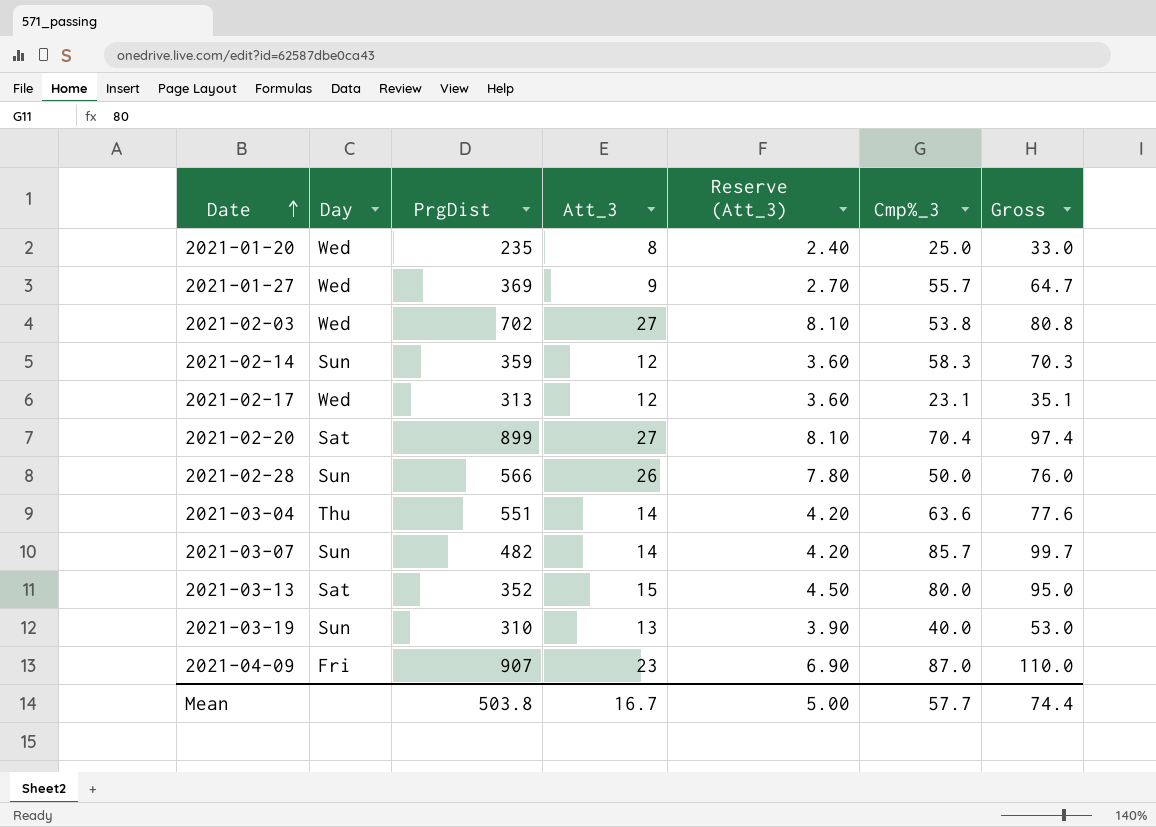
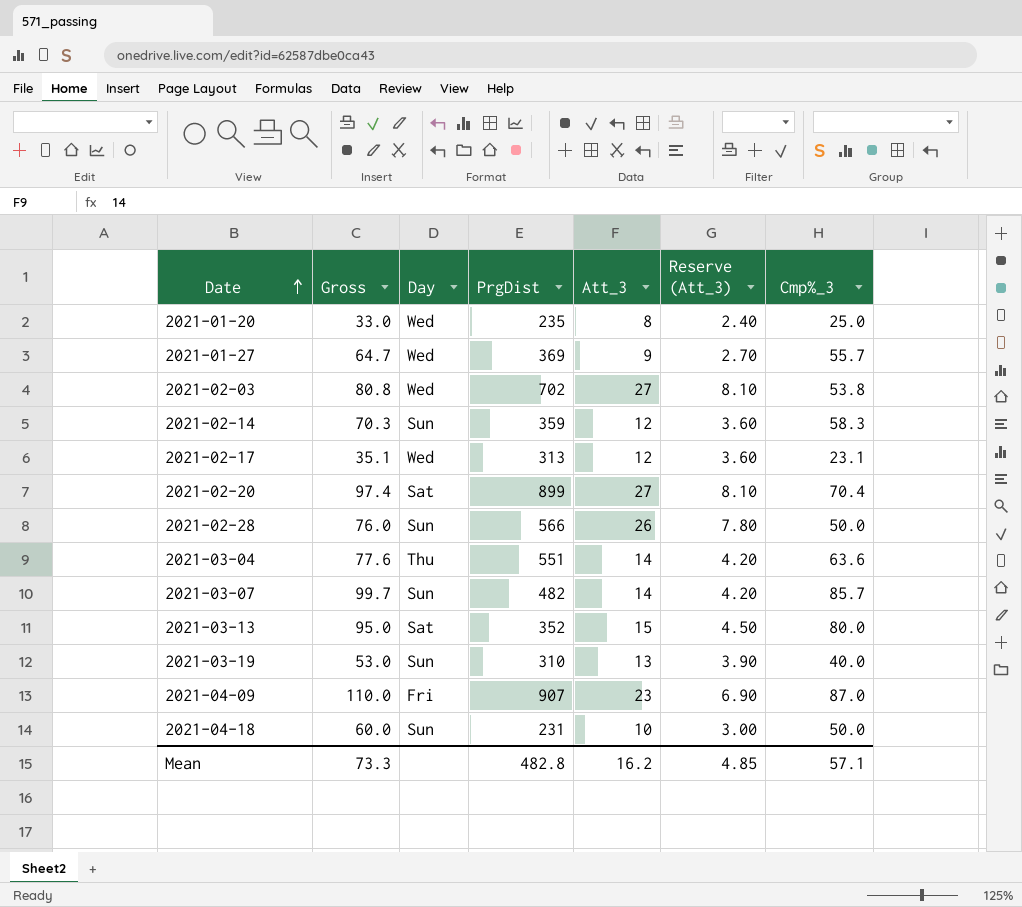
column Gross | position: 7 -> 2
row 2021-04-18: none -> 60.0 | Sun | 231 | 10 | 3.00 | 50.0
Mean | Gross: 74.4 -> 73.3
Mean | PrgDist: 503.8 -> 482.8
Mean | Att_3: 16.7 -> 16.2
Mean | Reserve (Att_3): 5.00 -> 4.85
Mean | Cmp%_3: 57.7 -> 57.1

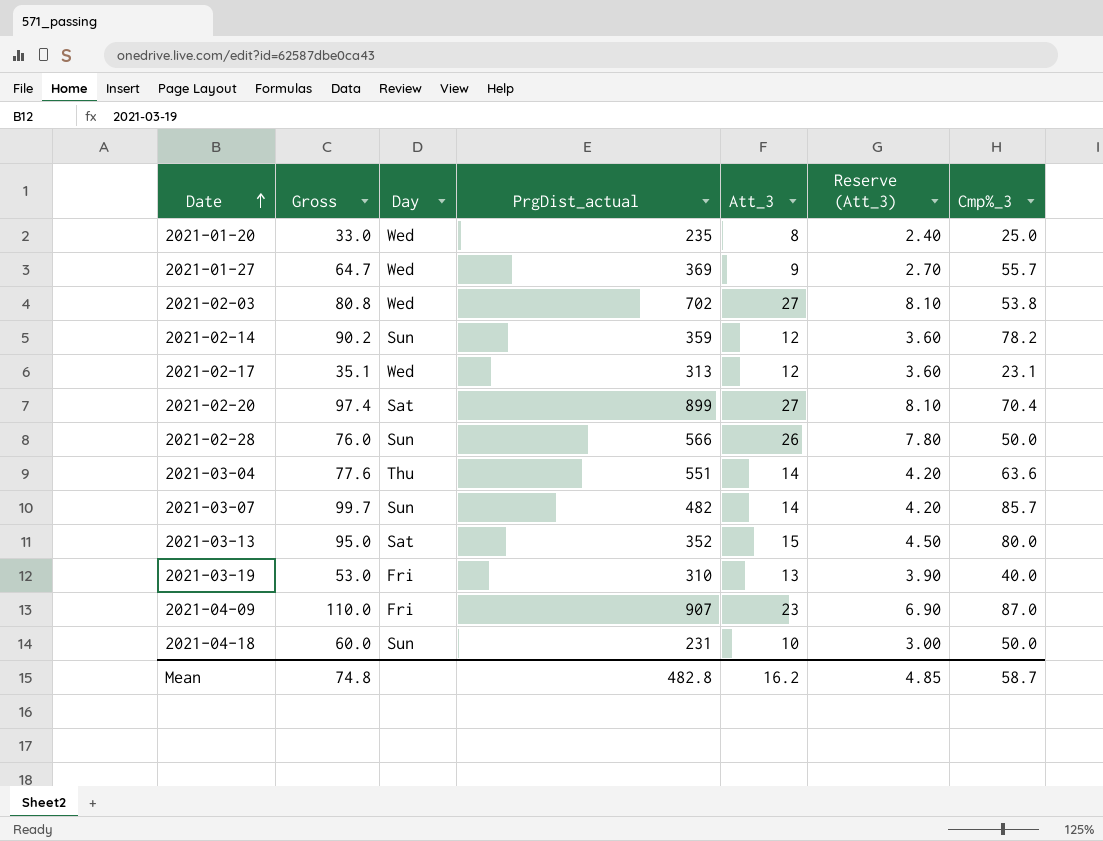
column name: PrgDist -> PrgDist_actual
2021-02-14 | Gross: 70.3 -> 90.2
2021-02-14 | Cmp%_3: 58.3 -> 78.2
2021-03-19 | Day: Sun -> Fri
Mean | Gross: 73.3 -> 74.8
Mean | Cmp%_3: 57.1 -> 58.7

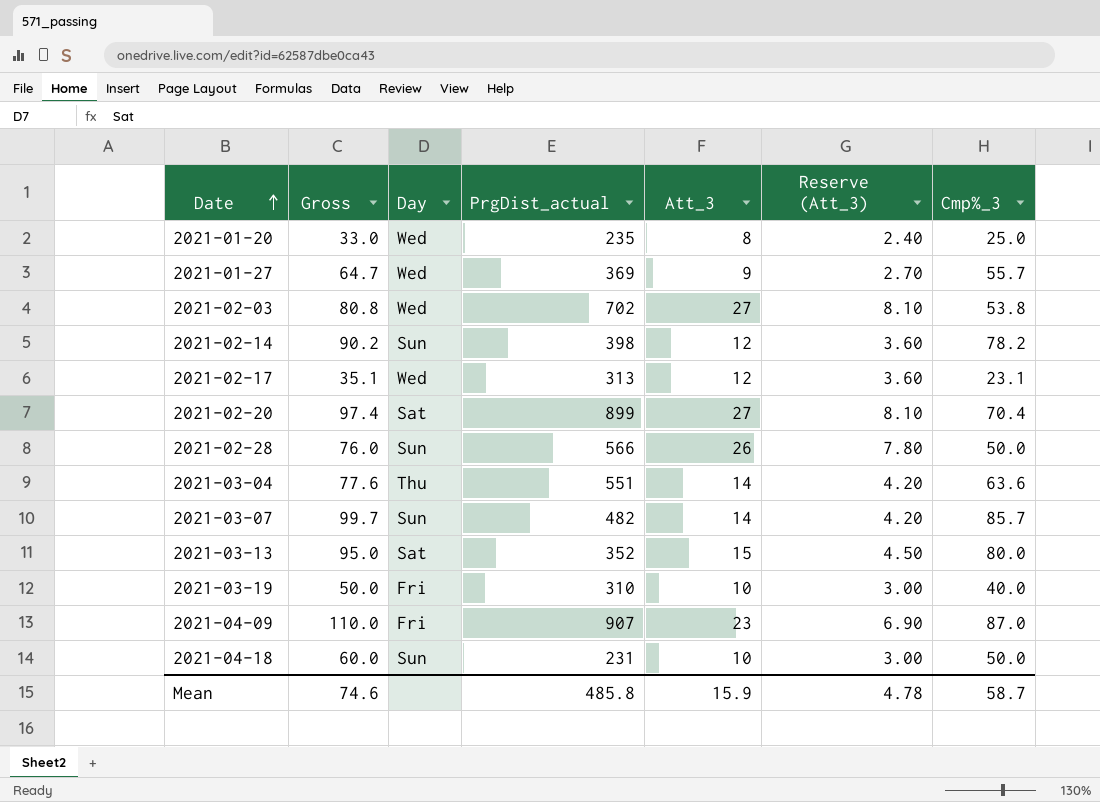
2021-02-14 | PrgDist_actual: 359 -> 398
2021-03-19 | Gross: 53.0 -> 50.0
2021-03-19 | Att_3: 13 -> 10
2021-03-19 | Reserve (Att_3): 3.90 -> 3.00
Mean | Gross: 74.8 -> 74.6
Mean | PrgDist_actual: 482.8 -> 485.8
Mean | Att_3: 16.2 -> 15.9
Mean | Reserve (Att_3): 4.85 -> 4.78

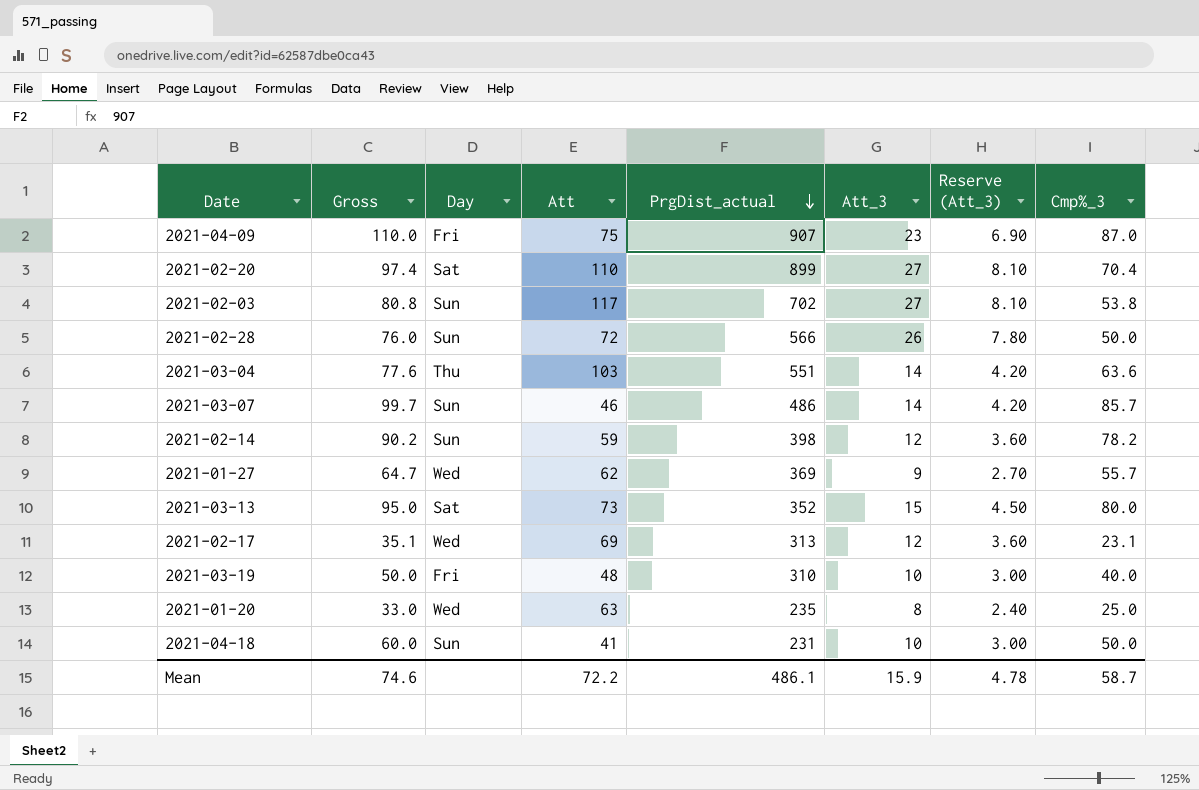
row order: Date ascending -> PrgDist_actual descending
column Att | position: none -> 4
2021-02-03 | Day: Wed -> Sun
2021-03-07 | PrgDist_actual: 482 -> 486
Mean | PrgDist_actual: 485.8 -> 486.1

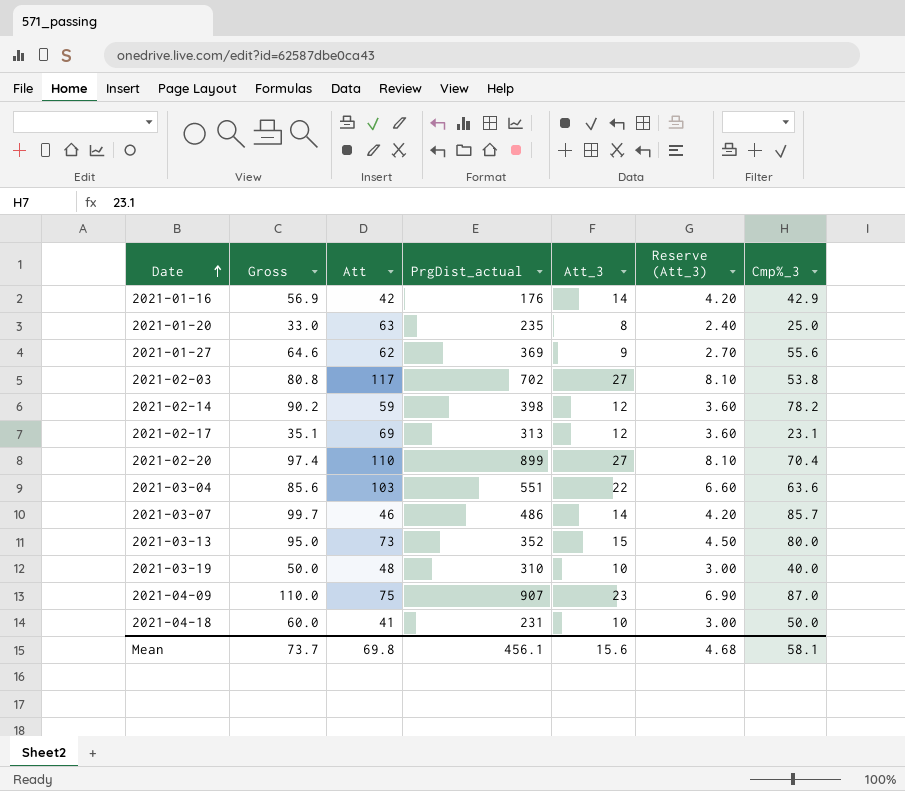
row order: PrgDist_actual descending -> Date ascending
column Day | position: 3 -> none
row 2021-02-28: 76.0 | Sun | 72 | 566 | 26 | 7.80 | 50.0 -> none
row 2021-01-16: none -> 56.9 | 42 | 176 | 14 | 4.20 | 42.9
2021-01-27 | Gross: 64.7 -> 64.6
2021-01-27 | Cmp%_3: 55.7 -> 55.6
2021-03-04 | Gross: 77.6 -> 85.6
2021-03-04 | Att_3: 14 -> 22
2021-03-04 | Reserve (Att_3): 4.20 -> 6.60
Mean | Gross: 74.6 -> 73.7
Mean | Att: 72.2 -> 69.8
Mean | PrgDist_actual: 486.1 -> 456.1
Mean | Att_3: 15.9 -> 15.6
Mean | Reserve (Att_3): 4.78 -> 4.68
Mean | Cmp%_3: 58.7 -> 58.1

